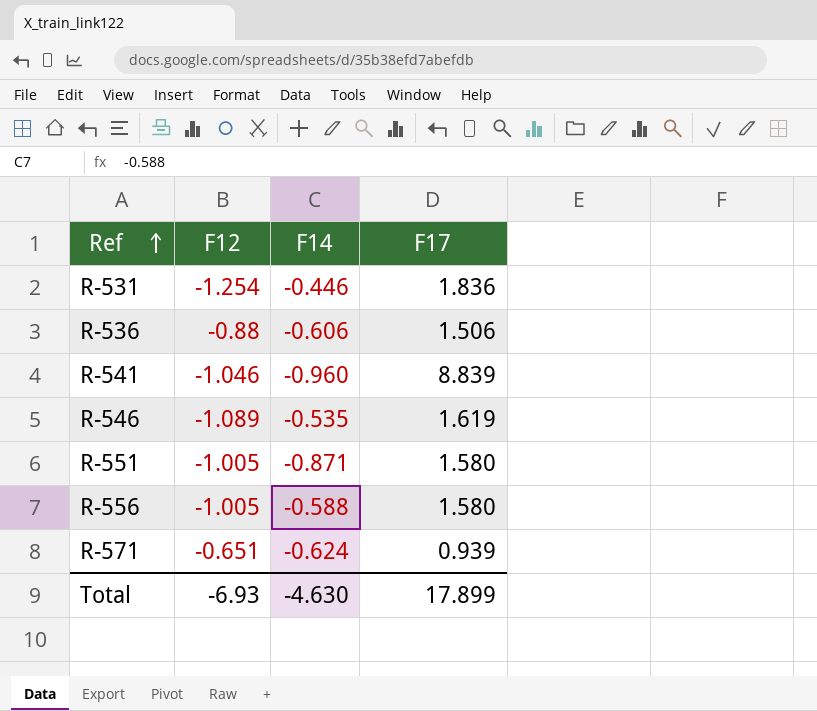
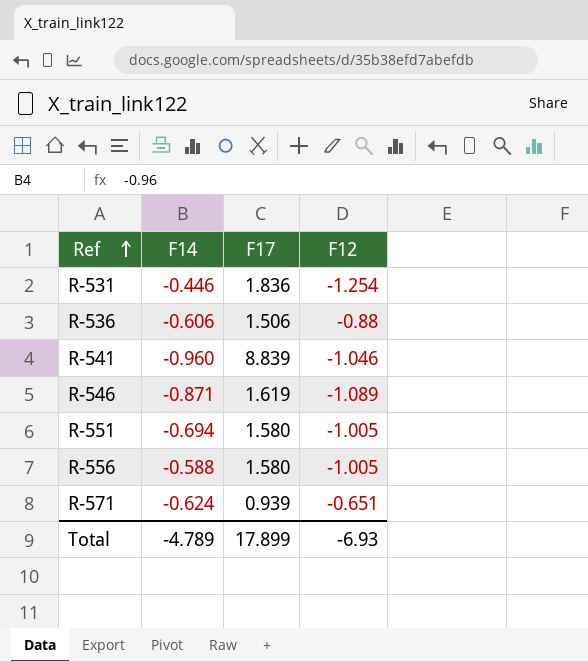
column F12 | position: 2 -> 4
R-546 | F14: -0.535 -> -0.871
R-551 | F14: -0.871 -> -0.694
Total | F14: -4.630 -> -4.789

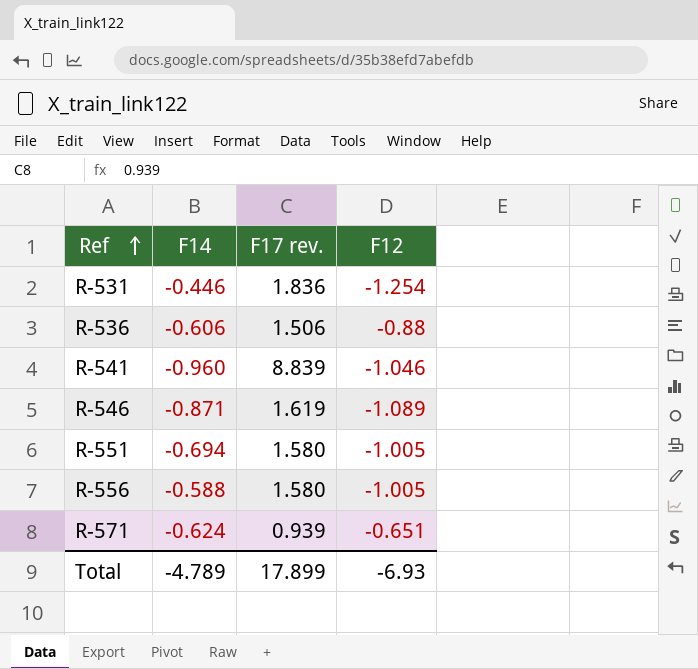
column name: F17 -> F17 rev.

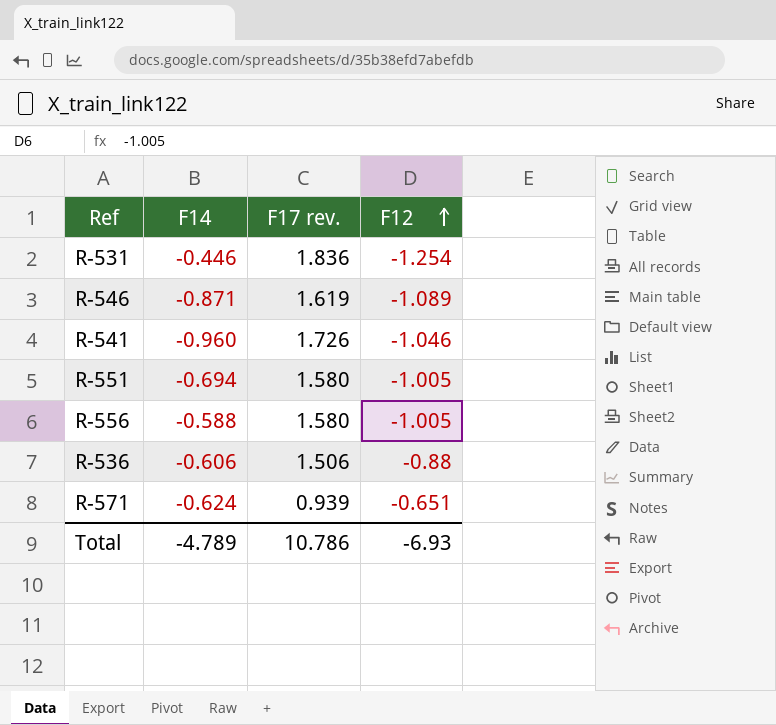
row order: Ref ascending -> F12 ascending
R-541 | F17 rev.: 8.839 -> 1.726
Total | F17 rev.: 17.899 -> 10.786

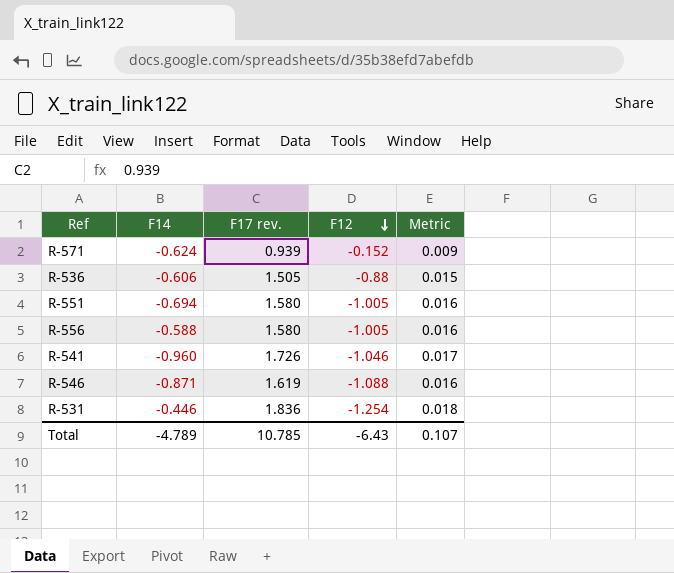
row order: F12 ascending -> F12 descending
column Metric | formula: none -> [F17 rev.] * 0.01
R-571 | F12: -0.651 -> -0.152
R-536 | F17 rev.: 1.506 -> 1.505
R-546 | F12: -1.089 -> -1.088
Total | F17 rev.: 10.786 -> 10.785
Total | F12: -6.93 -> -6.43

